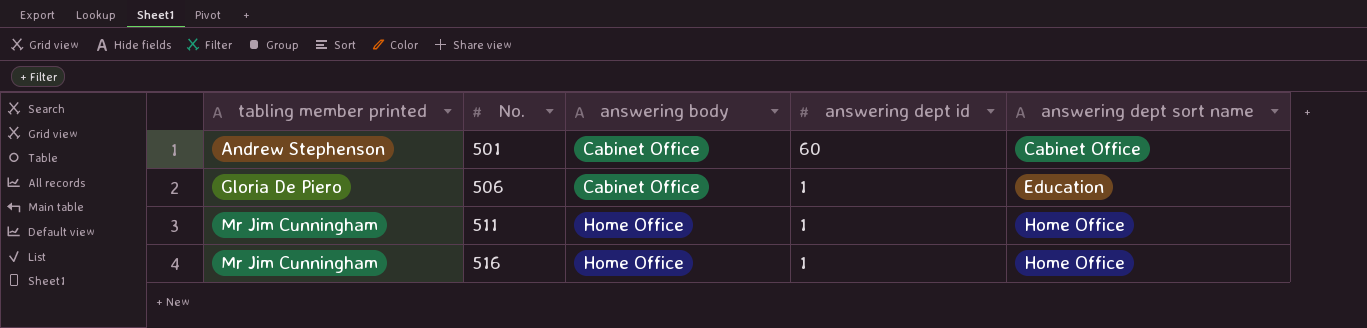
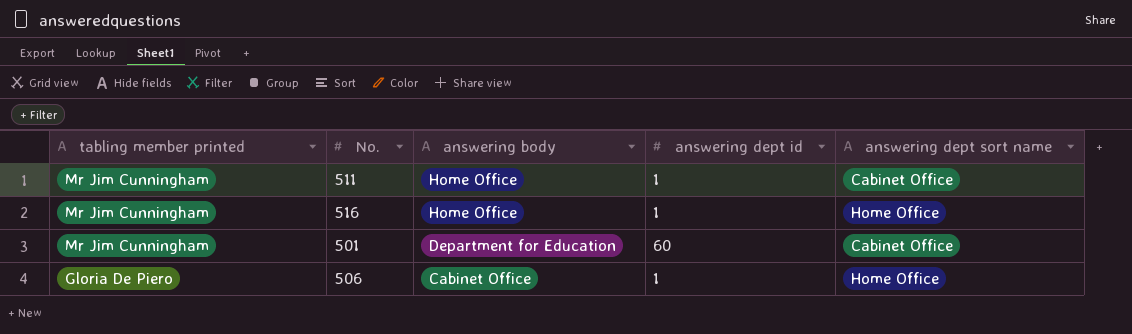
row order: tabling member printed ascending -> tabling member printed descending
511 | answering dept sort name: Home Office -> Cabinet Office
501 | tabling member printed: Andrew Stephenson -> Mr Jim Cunningham
501 | answering body: Cabinet Office -> Department for Education
506 | answering dept sort name: Education -> Home Office

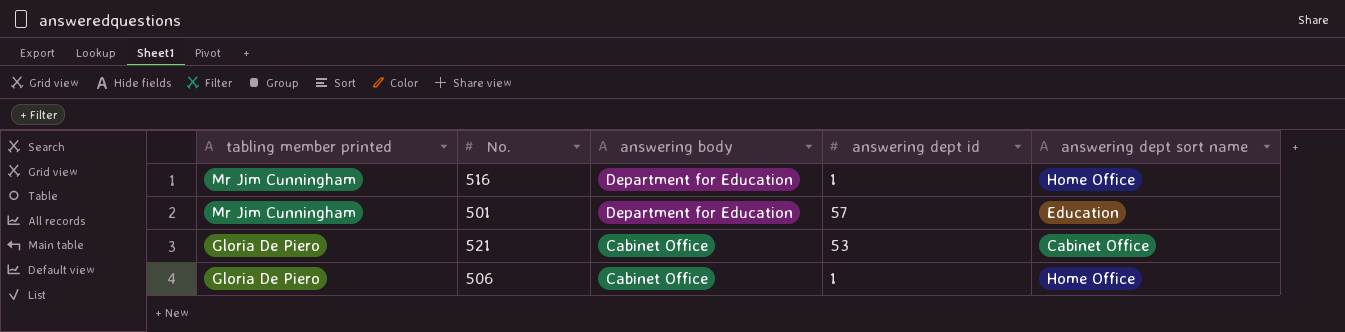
row 511: Mr Jim Cunningham | Home Office | 1 | Cabinet Office -> none
516 | answering body: Home Office -> Department for Education
501 | answering dept id: 60 -> 57
501 | answering dept sort name: Cabinet Office -> Education
row 521: none -> Gloria De Piero | Cabinet Office | 53 | Cabinet Office

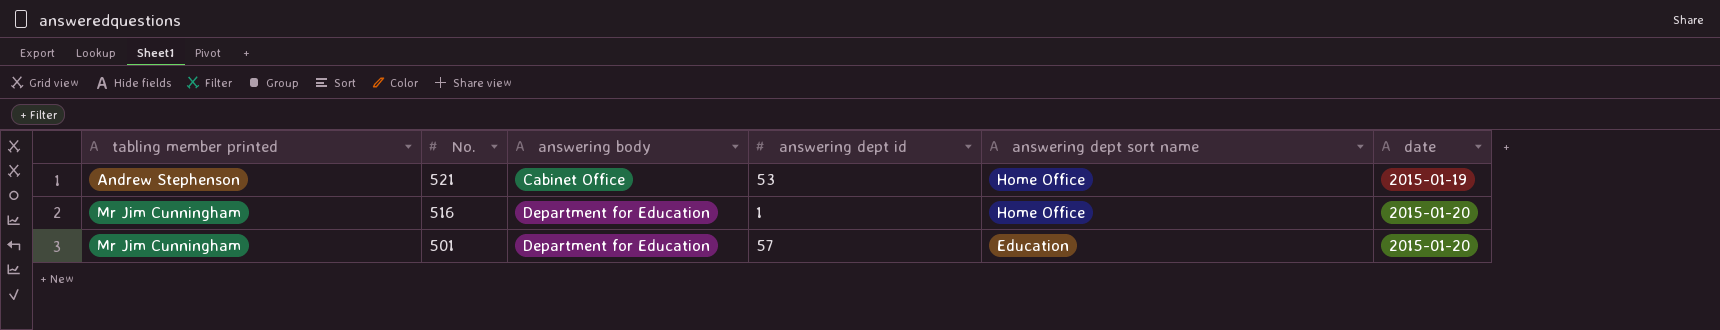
row order: tabling member printed descending -> tabling member printed ascending
column date | position: none -> 6
row 506: Gloria De Piero | Cabinet Office | 1 | Home Office -> none
521 | tabling member printed: Gloria De Piero -> Andrew Stephenson
521 | answering dept sort name: Cabinet Office -> Home Office

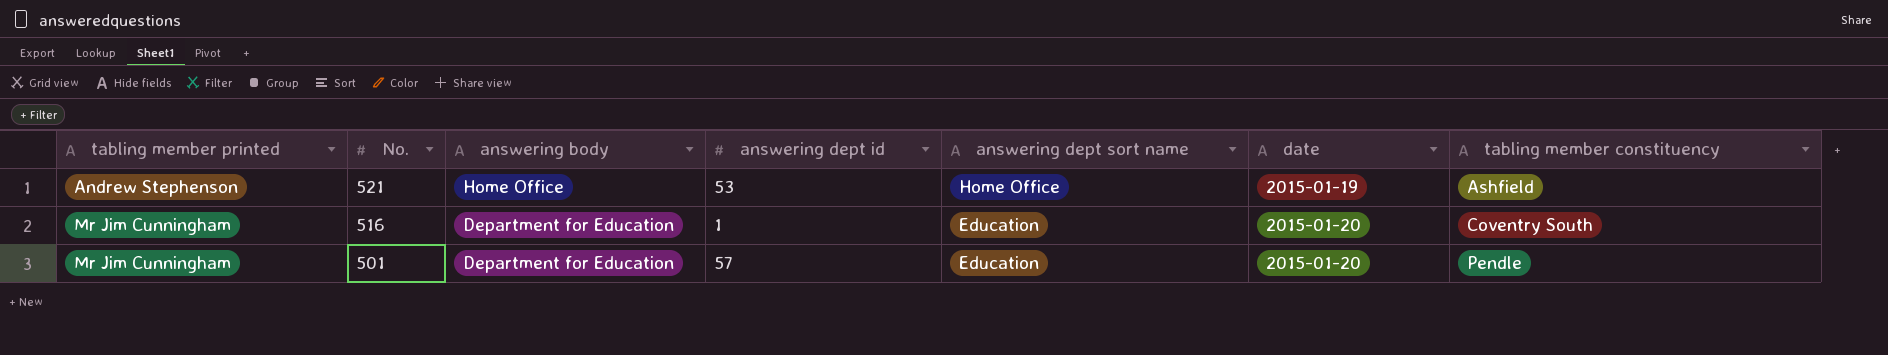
column tabling member constituency | position: none -> 7
521 | answering body: Cabinet Office -> Home Office
516 | answering dept sort name: Home Office -> Education

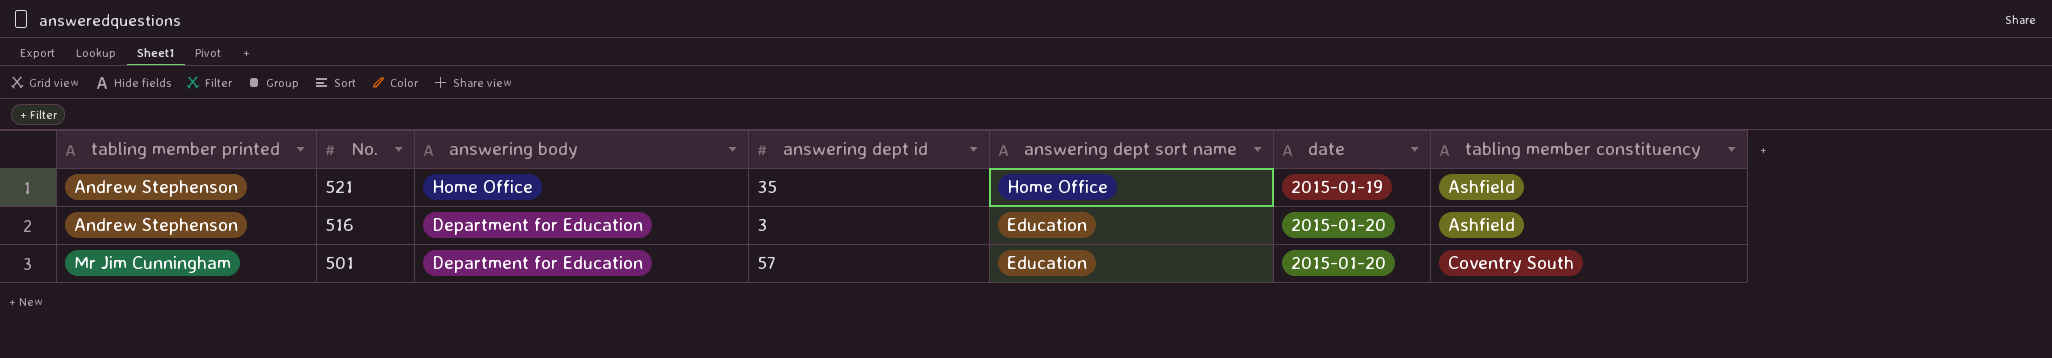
521 | answering dept id: 53 -> 35
516 | tabling member printed: Mr Jim Cunningham -> Andrew Stephenson
516 | answering dept id: 1 -> 3
516 | tabling member constituency: Coventry South -> Ashfield
501 | tabling member constituency: Pendle -> Coventry South

